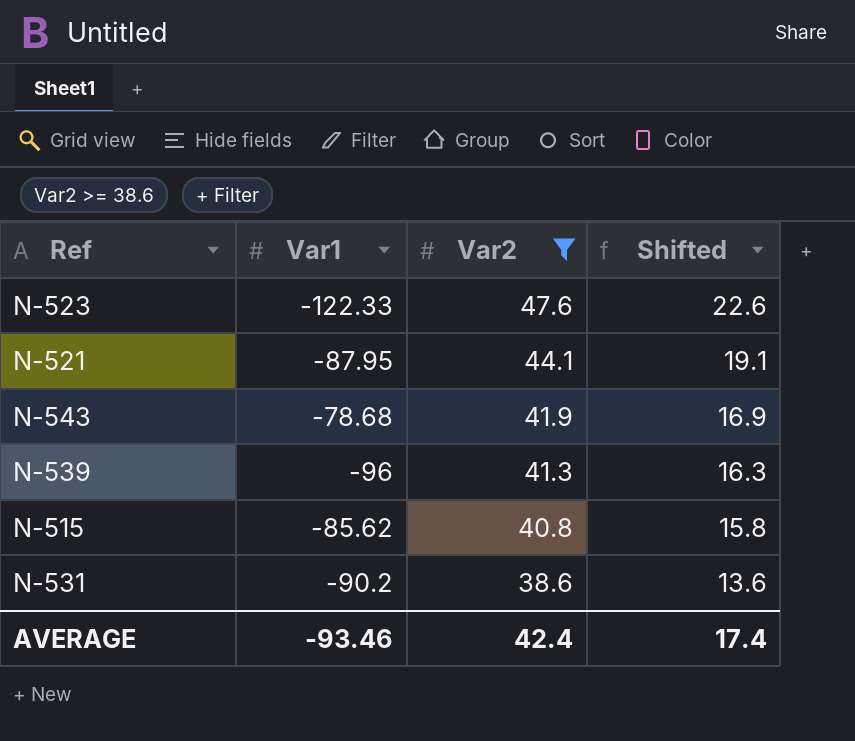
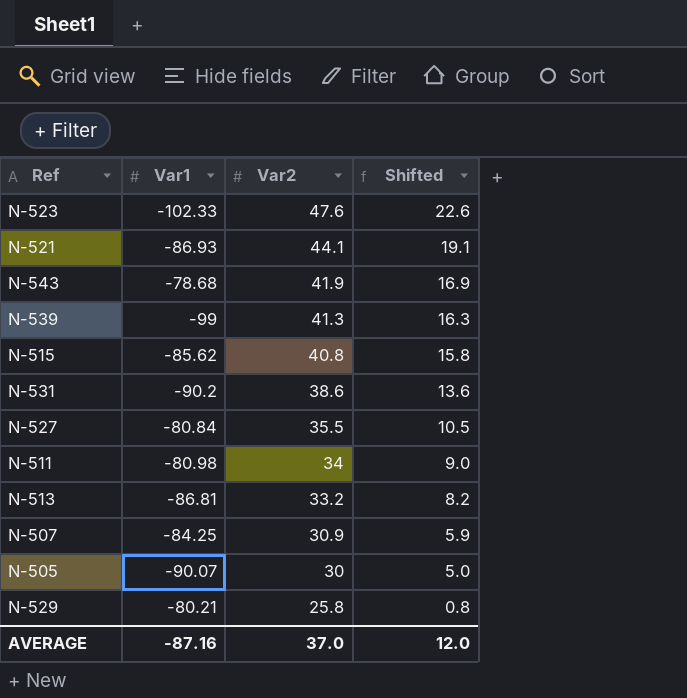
filter: Var2 >= 38.6 -> none
N-523 | Var1: -122.33 -> -102.33
N-521 | Var1: -87.95 -> -86.93
N-539 | Var1: -96 -> -99
AVERAGE | Var1: -93.46 -> -87.16
AVERAGE | Var2: 42.4 -> 37.0
AVERAGE | Shifted: 17.4 -> 12.0

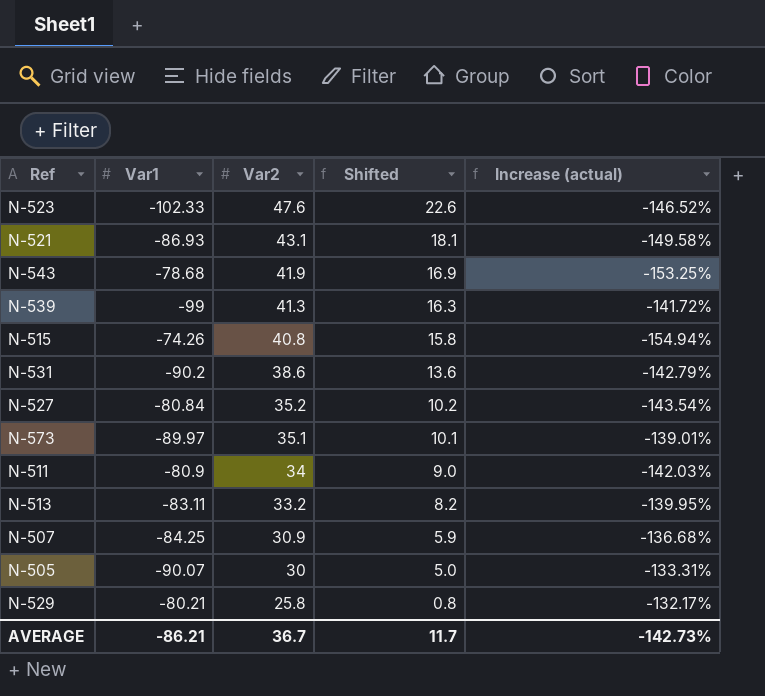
column Increase (actual) | formula: none -> ([Var2] - [Var1]) / [Var1]
N-521 | Var2: 44.1 -> 43.1
N-521 | Shifted: 19.1 -> 18.1
N-515 | Var1: -85.62 -> -74.26
N-527 | Var2: 35.5 -> 35.2
N-527 | Shifted: 10.5 -> 10.2
row N-573: none -> -89.97 | 35.1 | 10.1 | -139.01%
N-511 | Var1: -80.98 -> -80.9
N-513 | Var1: -86.81 -> -83.11
AVERAGE | Var1: -87.16 -> -86.21
AVERAGE | Var2: 37.0 -> 36.7
AVERAGE | Shifted: 12.0 -> 11.7

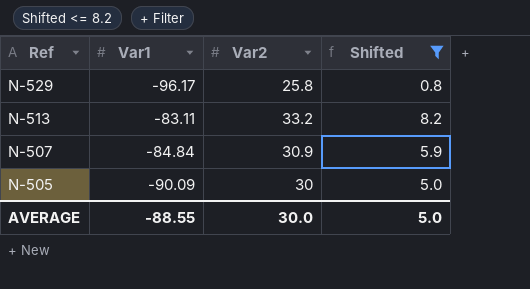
filter: none -> Shifted <= 8.2
row order: Var2 descending -> Ref descending
column Increase (actual) | formula: ([Var2] - [Var1]) / [Var1] -> none
N-529 | Var1: -80.21 -> -96.17
N-507 | Var1: -84.25 -> -84.84
N-505 | Var1: -90.07 -> -90.09
AVERAGE | Var1: -86.21 -> -88.55
AVERAGE | Var2: 36.7 -> 30.0
AVERAGE | Shifted: 11.7 -> 5.0

